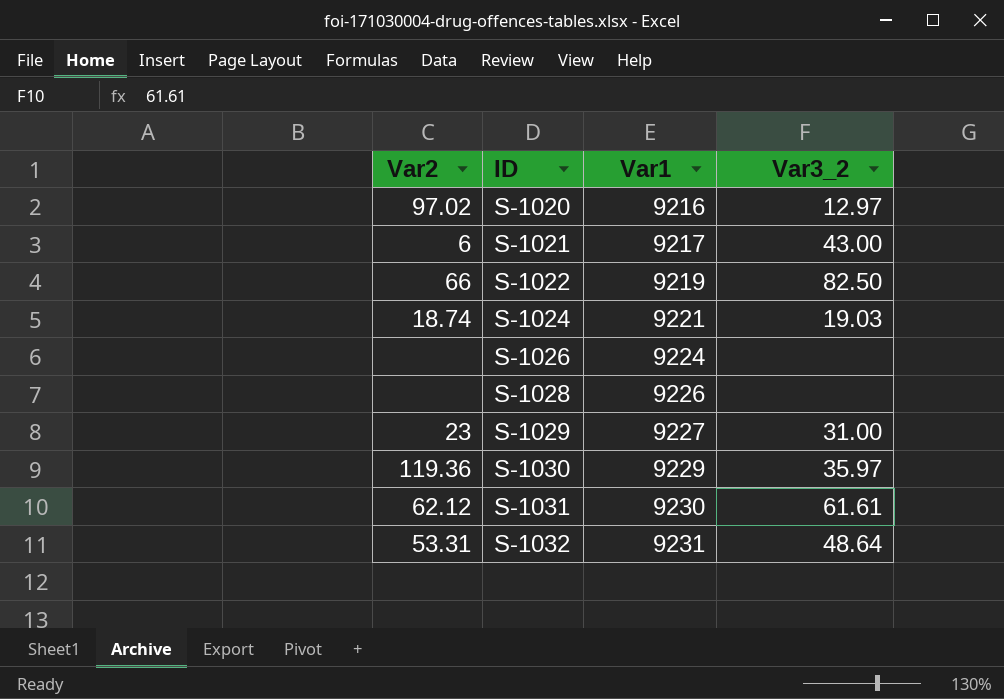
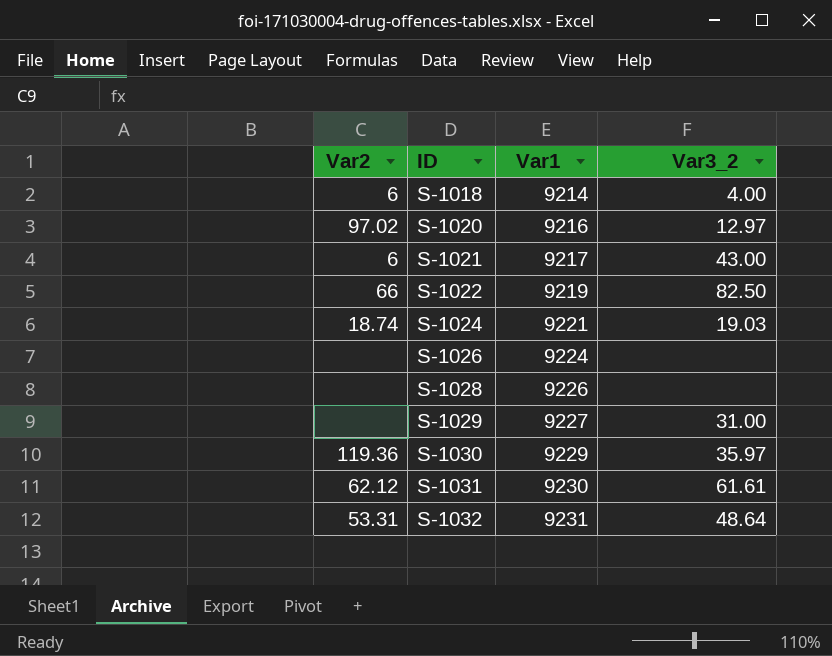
row S-1018: none -> 6 | 9214 | 4.00
S-1029 | Var2: 23 -> none

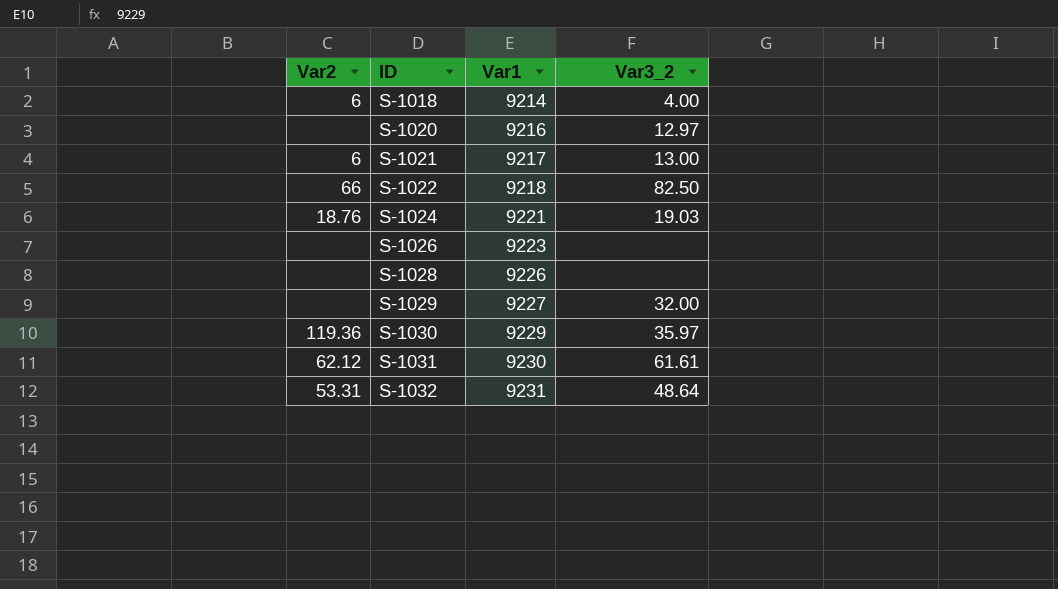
S-1020 | Var2: 97.02 -> none
S-1021 | Var3_2: 43.00 -> 13.00
S-1022 | Var1: 9219 -> 9218
S-1024 | Var2: 18.74 -> 18.76
S-1026 | Var1: 9224 -> 9223
S-1029 | Var3_2: 31.00 -> 32.00

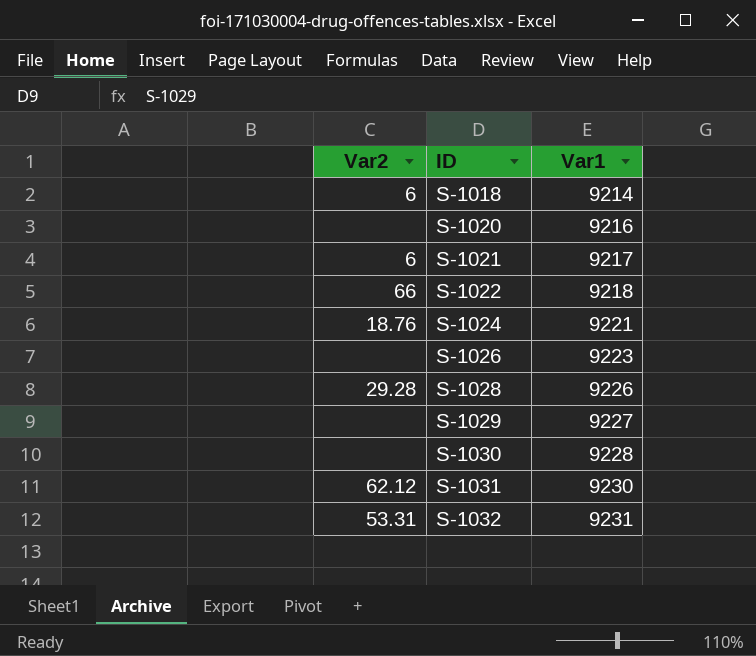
column Var3_2 | position: 4 -> none
S-1028 | Var2: none -> 29.28
S-1030 | Var2: 119.36 -> none
S-1030 | Var1: 9229 -> 9228

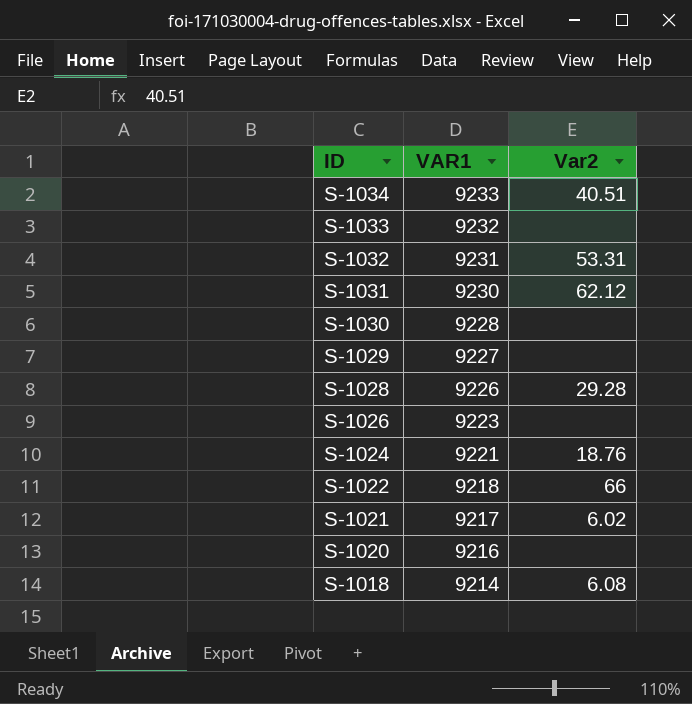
row order: ID ascending -> ID descending
column name: Var1 -> VAR1
column Var2 | position: 1 -> 3
row S-1034: none -> 9233 | 40.51
row S-1033: none -> 9232 | none
S-1021 | Var2: 6 -> 6.02
S-1018 | Var2: 6 -> 6.08

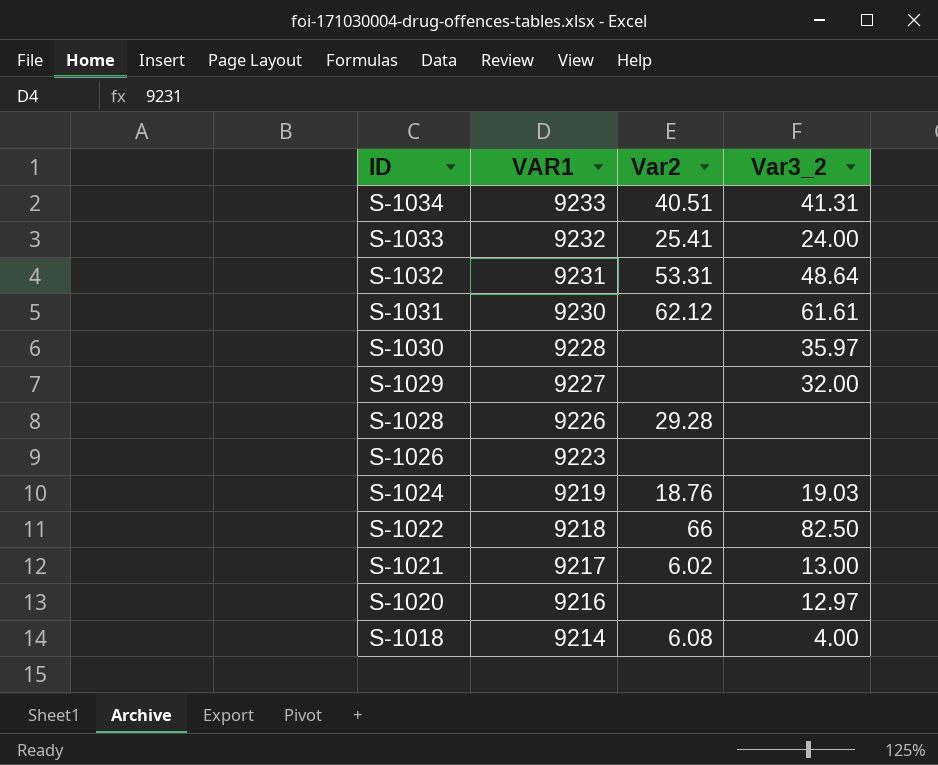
column Var3_2 | position: none -> 4
S-1033 | Var2: none -> 25.41
S-1024 | VAR1: 9221 -> 9219

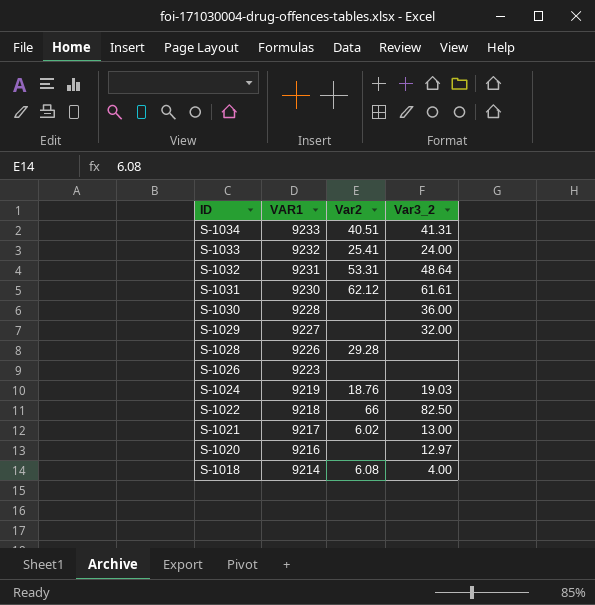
S-1030 | Var3_2: 35.97 -> 36.00

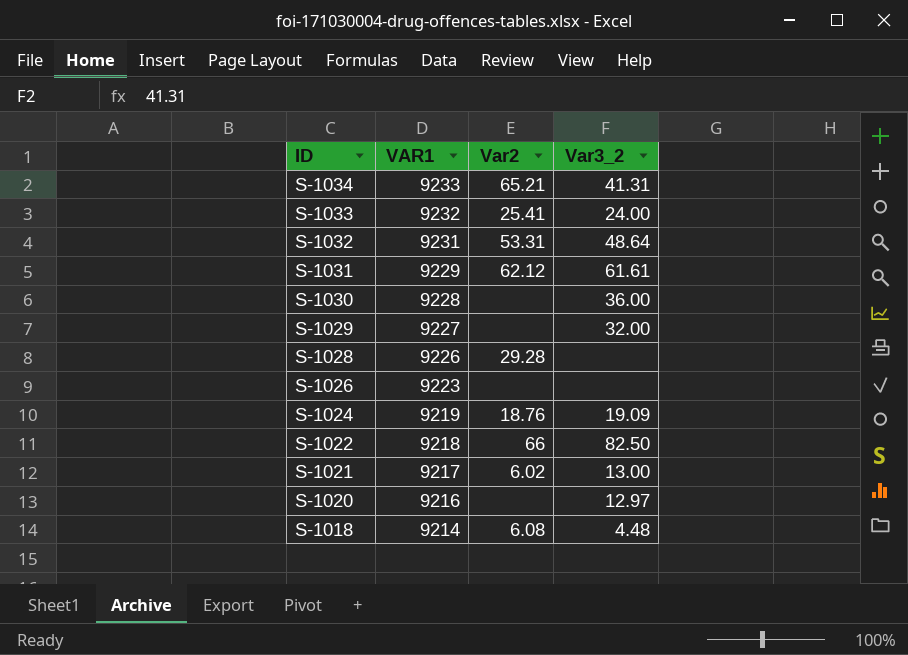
S-1034 | Var2: 40.51 -> 65.21
S-1031 | VAR1: 9230 -> 9229
S-1024 | Var3_2: 19.03 -> 19.09
S-1018 | Var3_2: 4.00 -> 4.48

